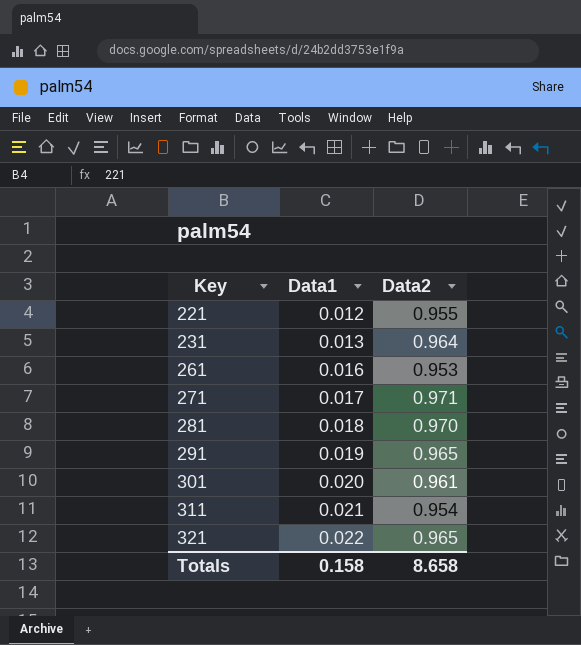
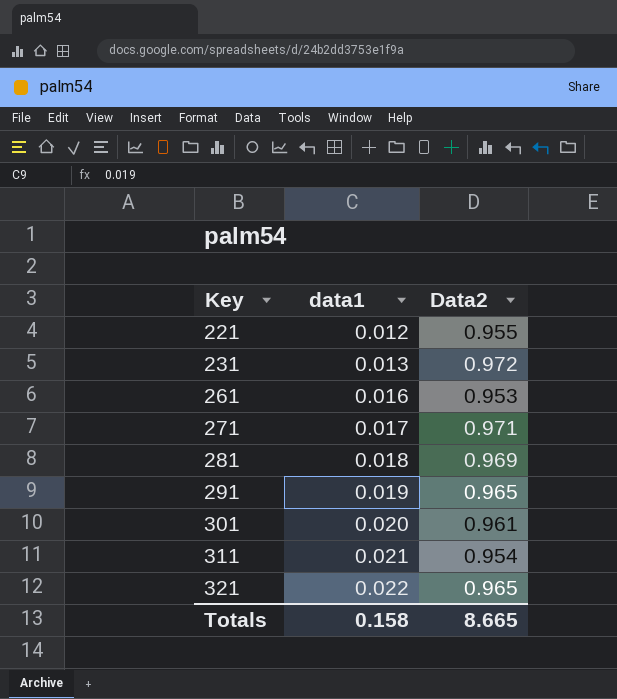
column name: Data1 -> data1
231 | Data2: 0.964 -> 0.972
281 | Data2: 0.970 -> 0.969
Totals | Data2: 8.658 -> 8.665

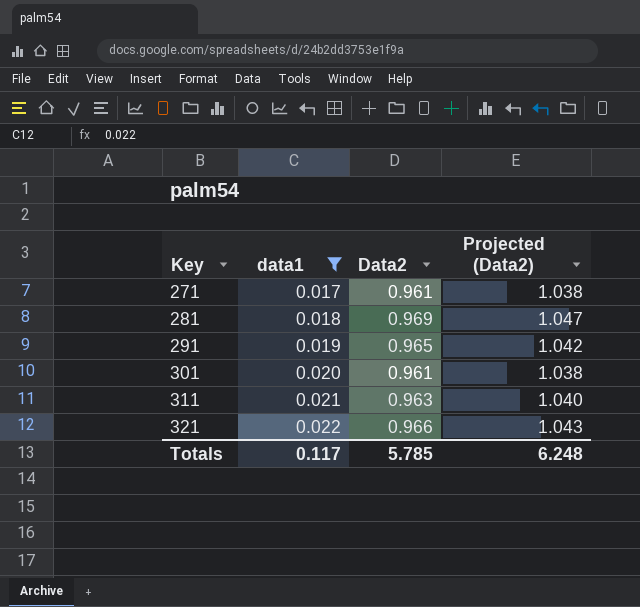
filter: none -> data1 >= 0.017
column Projected (Data2) | formula: none -> [Data2] * 1.08
271 | Data2: 0.971 -> 0.961
311 | Data2: 0.954 -> 0.963
321 | Data2: 0.965 -> 0.966
Totals | data1: 0.158 -> 0.117
Totals | Data2: 8.665 -> 5.785

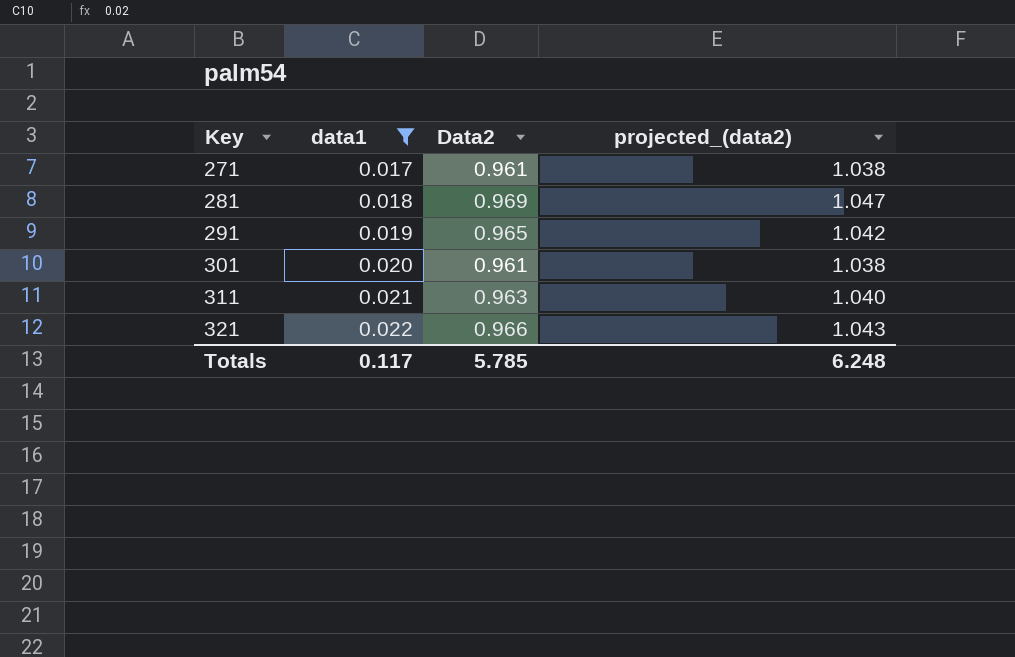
column name: Projected (Data2) -> projected_(data2)

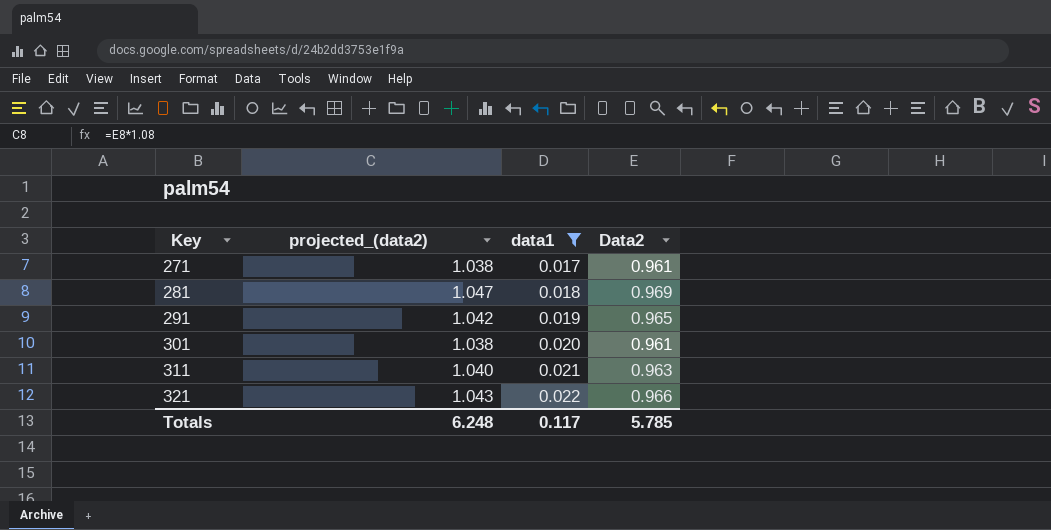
column projected_(data2) | position: 4 -> 2

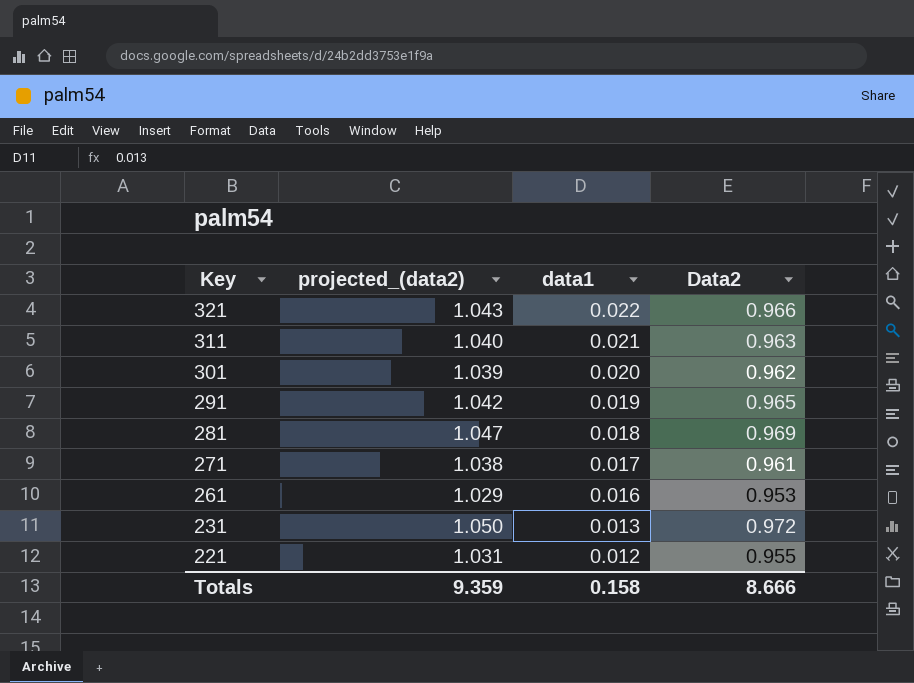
filter: data1 >= 0.017 -> none
row order: Key ascending -> Key descending
301 | projected_(data2): 1.038 -> 1.039
301 | Data2: 0.961 -> 0.962
Totals | projected_(data2): 6.248 -> 9.359
Totals | data1: 0.117 -> 0.158
Totals | Data2: 5.785 -> 8.666

